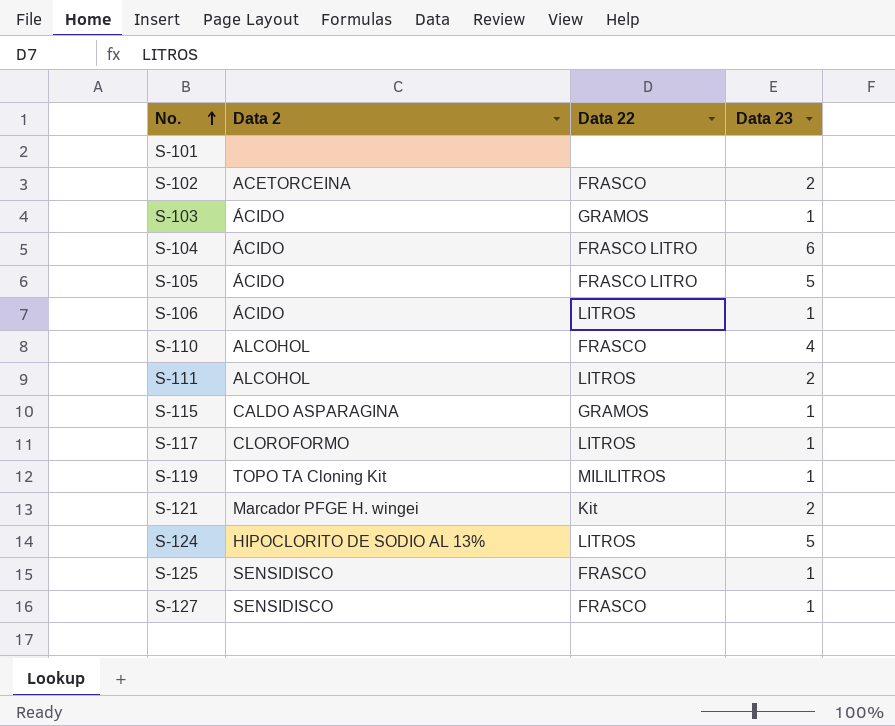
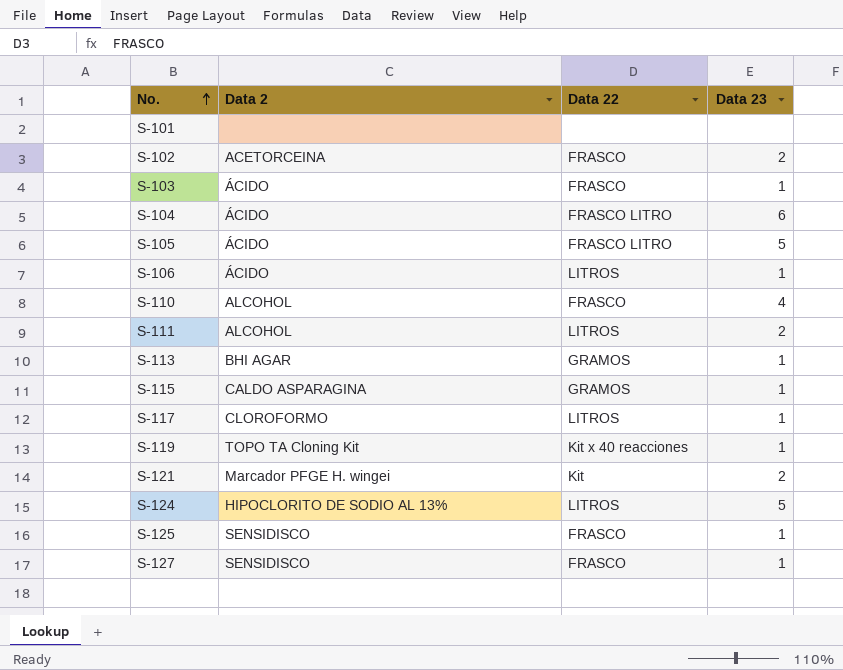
S-103 | Data 22: GRAMOS -> FRASCO
row S-113: none -> BHI AGAR | GRAMOS | 1
S-119 | Data 22: MILILITROS -> Kit x 40 reacciones

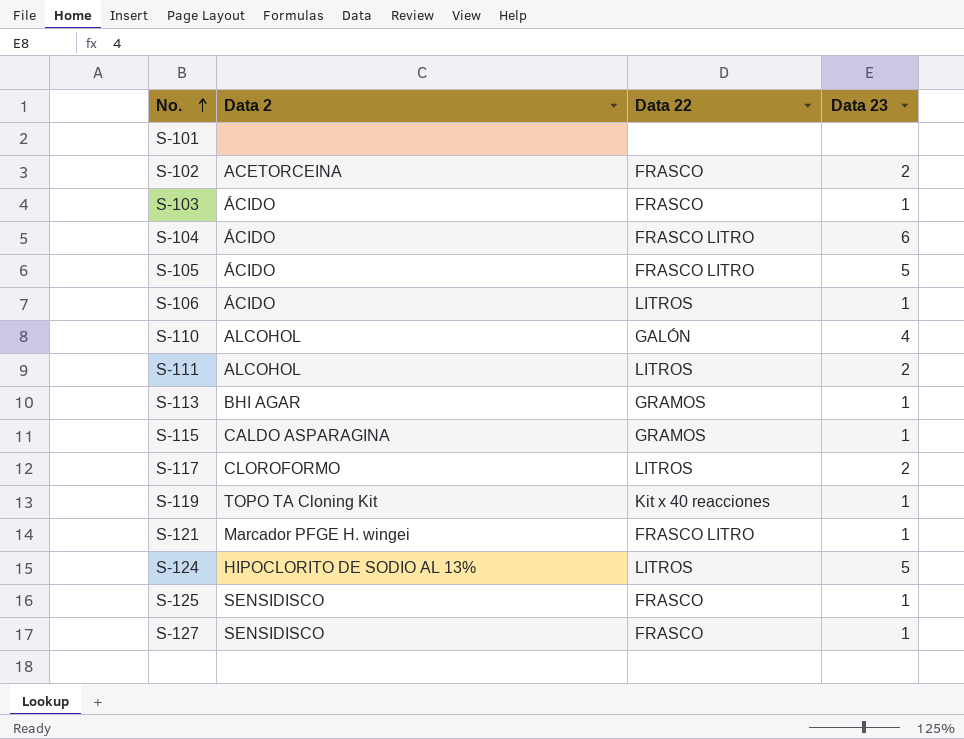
S-110 | Data 22: FRASCO -> GALÓN
S-117 | Data 23: 1 -> 2
S-121 | Data 22: Kit -> FRASCO LITRO
S-121 | Data 23: 2 -> 1

